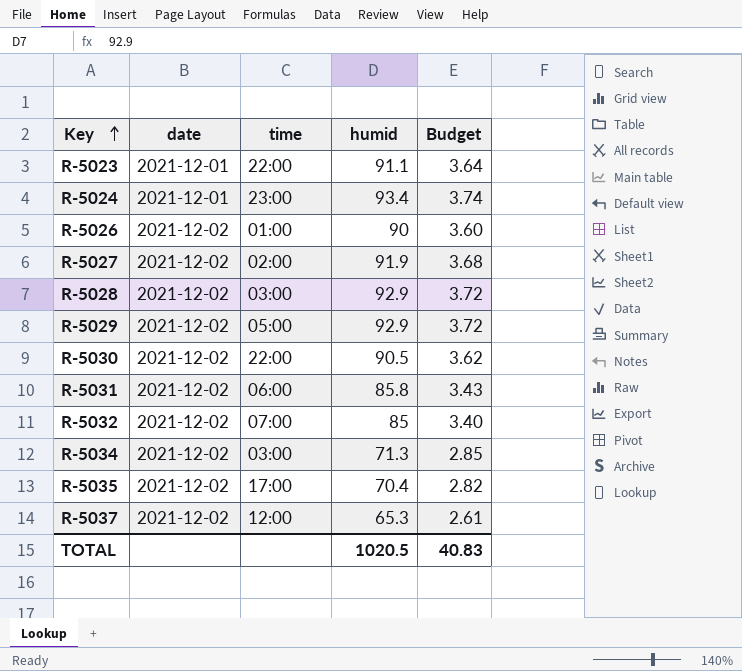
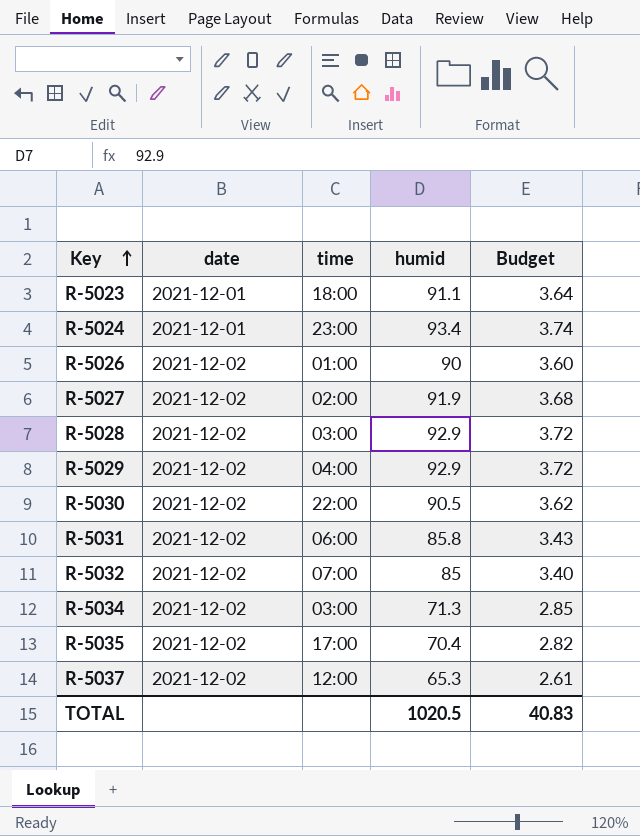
R-5023 | time: 22:00 -> 18:00
R-5029 | time: 05:00 -> 04:00

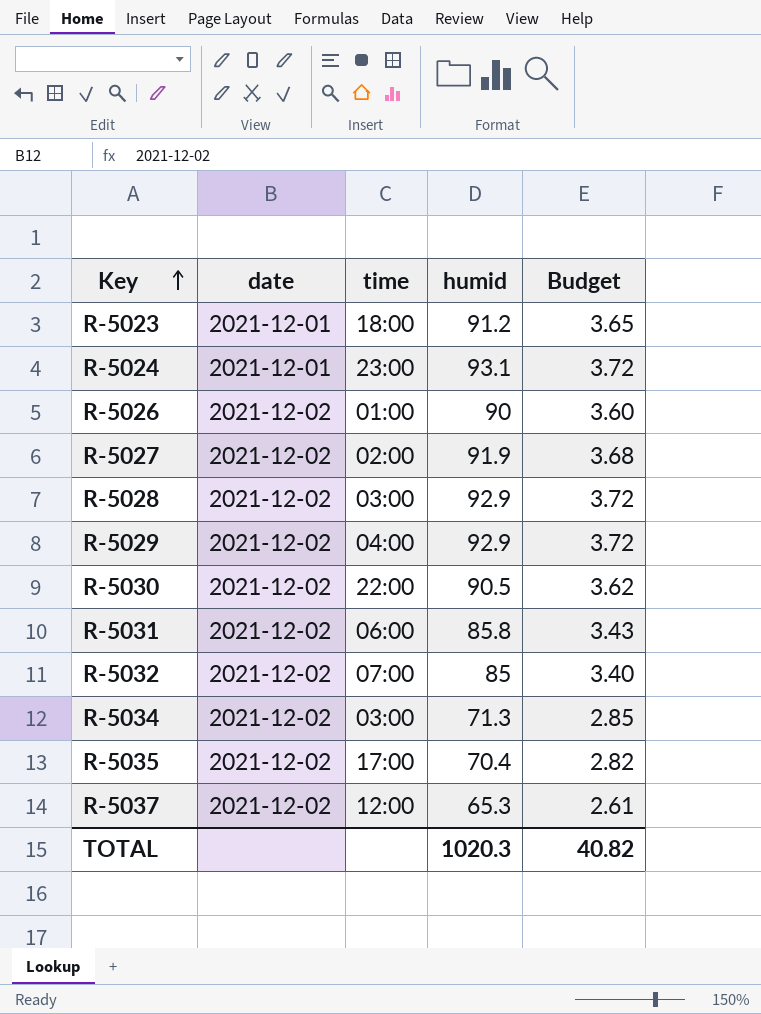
R-5023 | humid: 91.1 -> 91.2
R-5023 | Budget: 3.64 -> 3.65
R-5024 | humid: 93.4 -> 93.1
R-5024 | Budget: 3.74 -> 3.72
TOTAL | humid: 1020.5 -> 1020.3
TOTAL | Budget: 40.83 -> 40.82

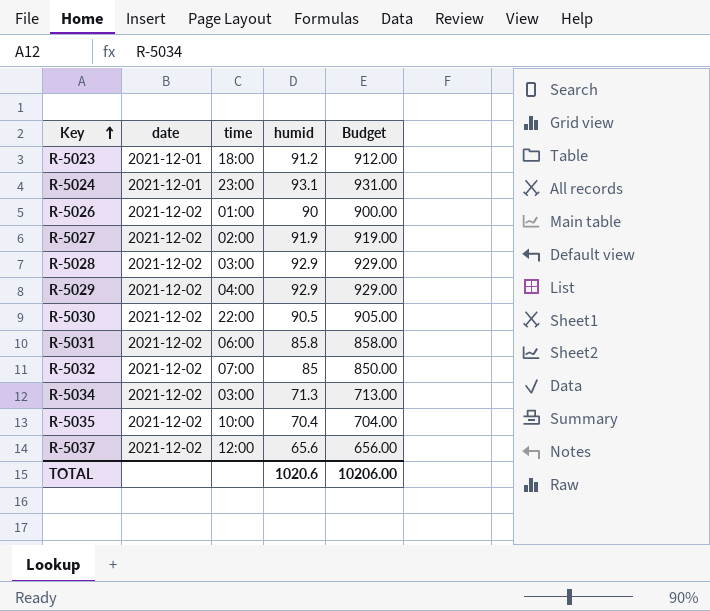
column Budget | formula: [humid] * 0.04 -> [humid] * 10
R-5035 | time: 17:00 -> 10:00
R-5037 | humid: 65.3 -> 65.6
TOTAL | humid: 1020.3 -> 1020.6
TOTAL | Budget: 40.82 -> 10206.00

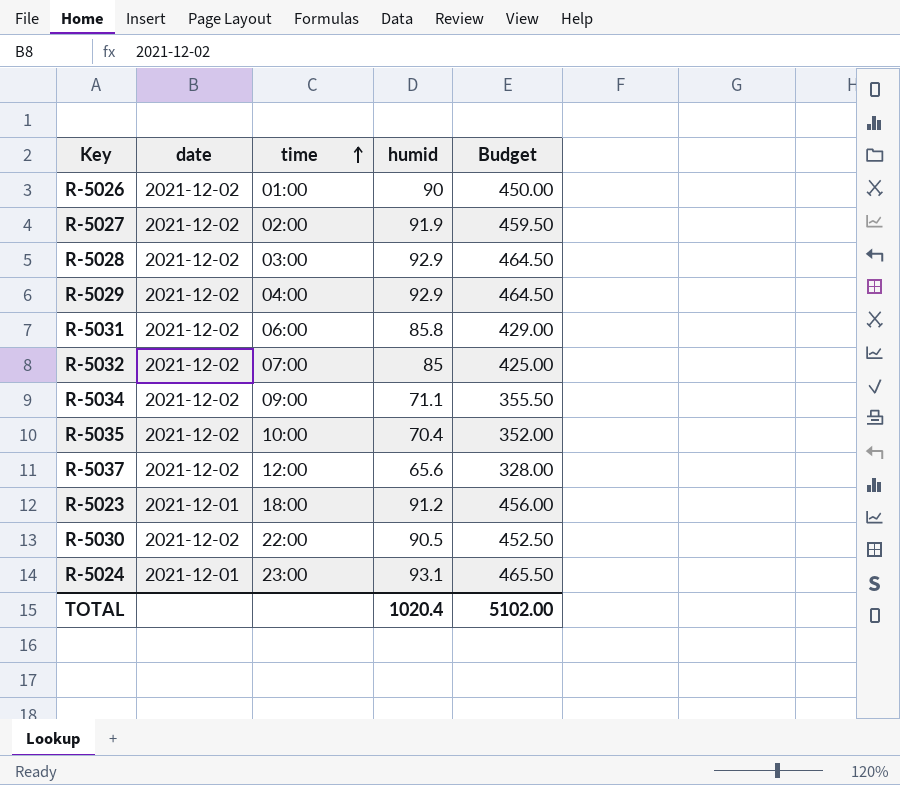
row order: Key ascending -> time ascending
column Budget | formula: [humid] * 10 -> [humid] * 5
R-5034 | time: 03:00 -> 09:00
R-5034 | humid: 71.3 -> 71.1
TOTAL | humid: 1020.6 -> 1020.4
TOTAL | Budget: 10206.00 -> 5102.00

